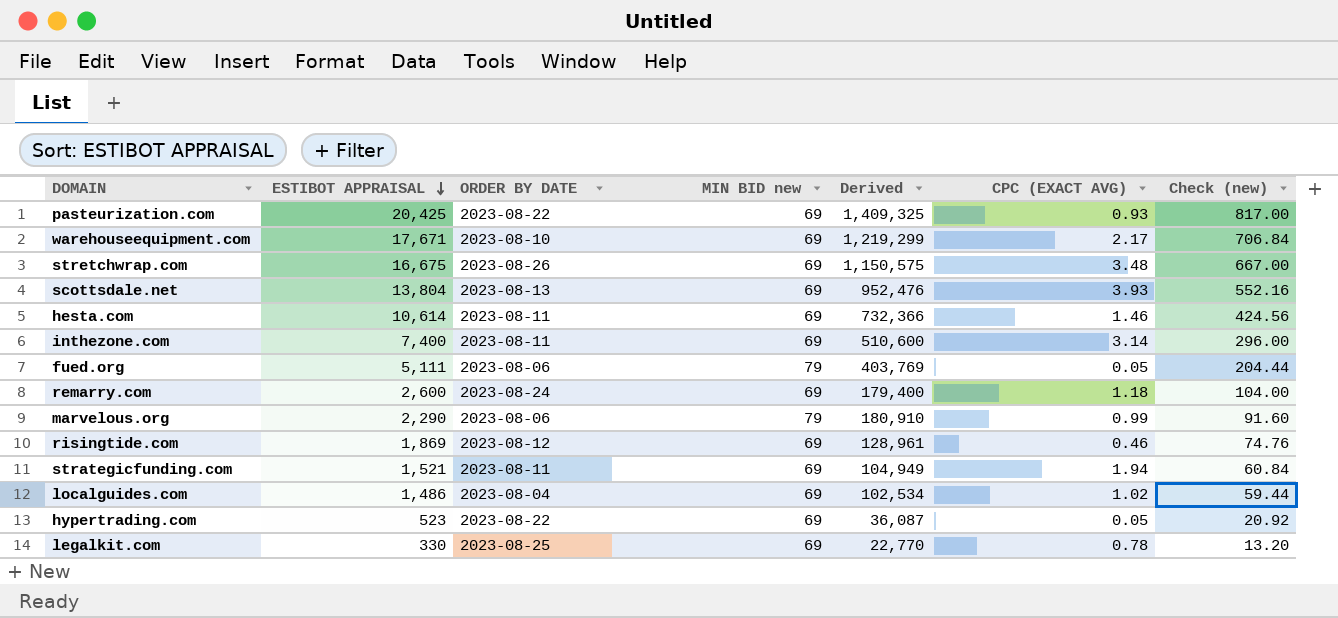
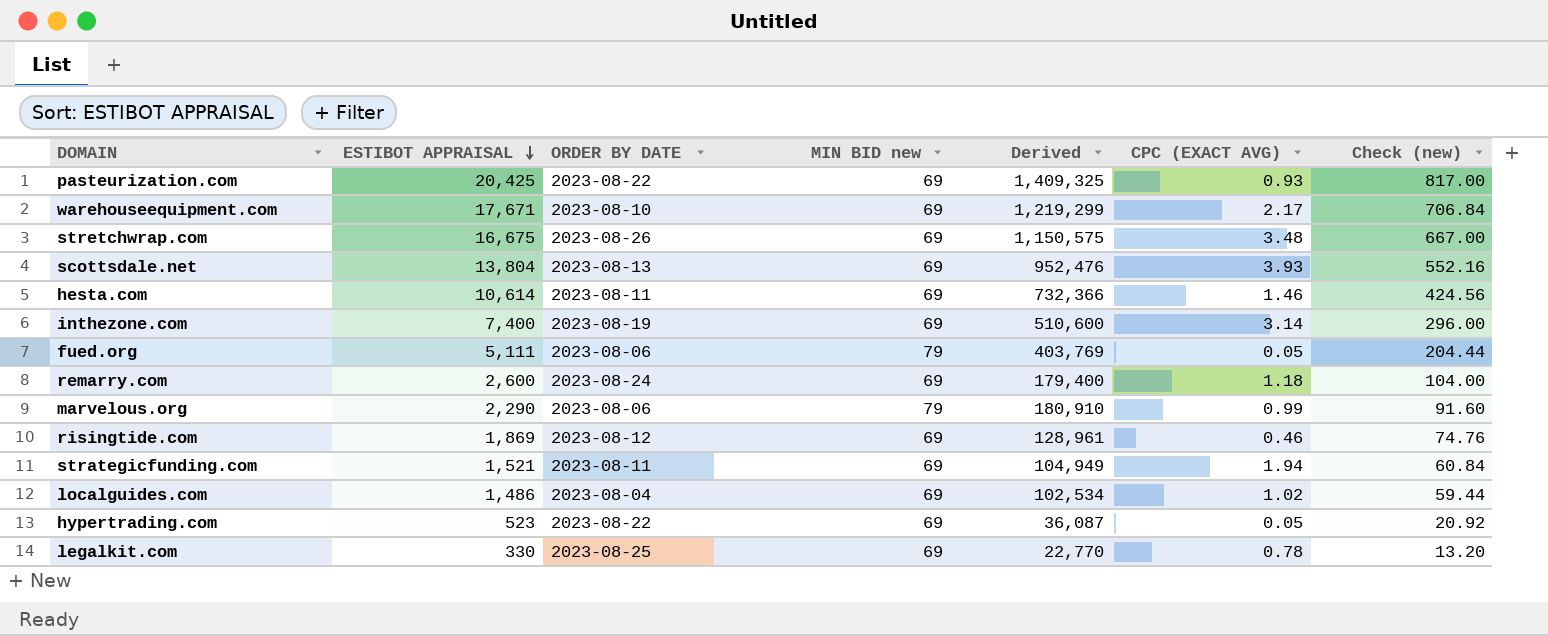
inthezone.com | ORDER BY DATE: 2023-08-11 -> 2023-08-19

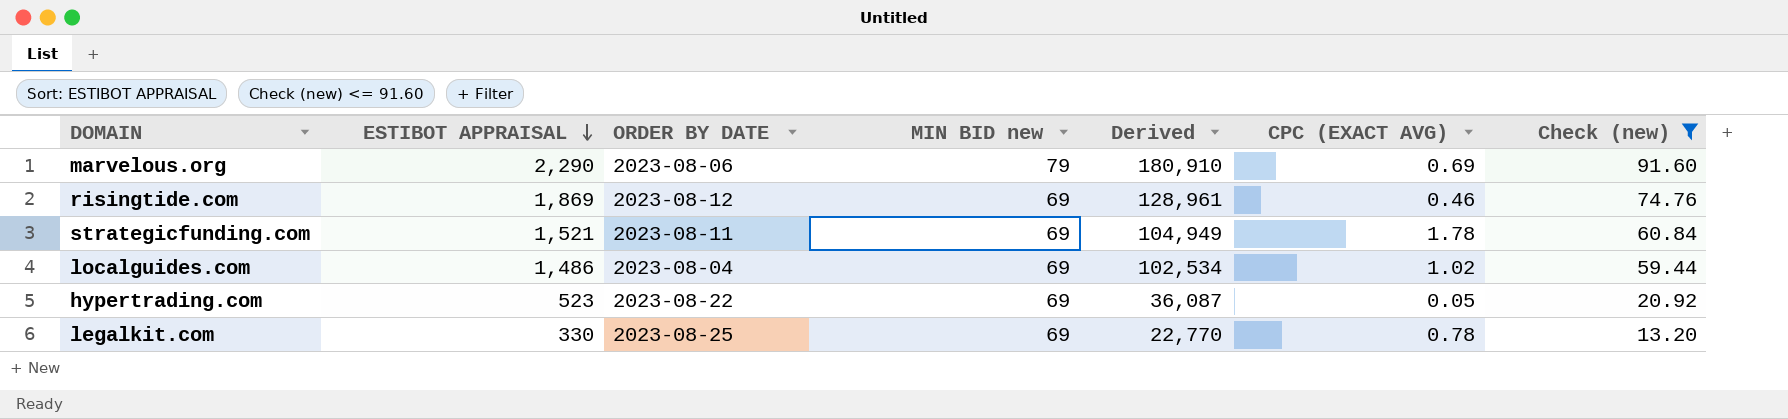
filter: none -> Check (new) <= 91.60
marvelous.org | CPC (EXACT AVG): 0.99 -> 0.69
strategicfunding.com | CPC (EXACT AVG): 1.94 -> 1.78

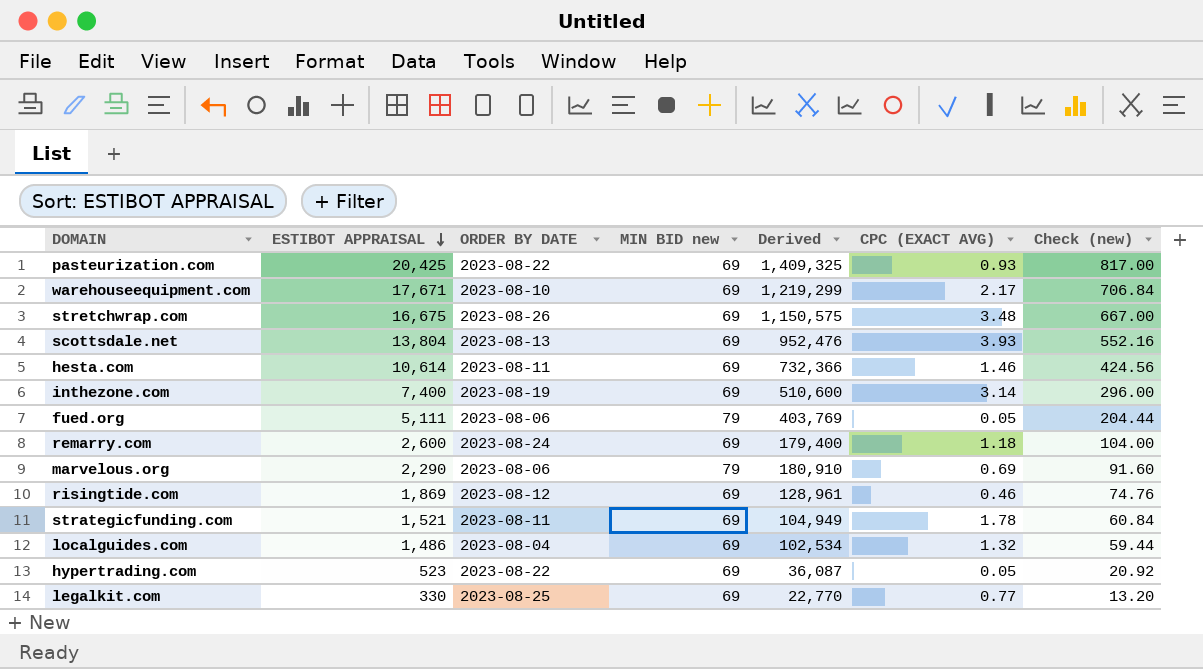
filter: Check (new) <= 91.60 -> none
localguides.com | CPC (EXACT AVG): 1.02 -> 1.32
legalkit.com | CPC (EXACT AVG): 0.78 -> 0.77

